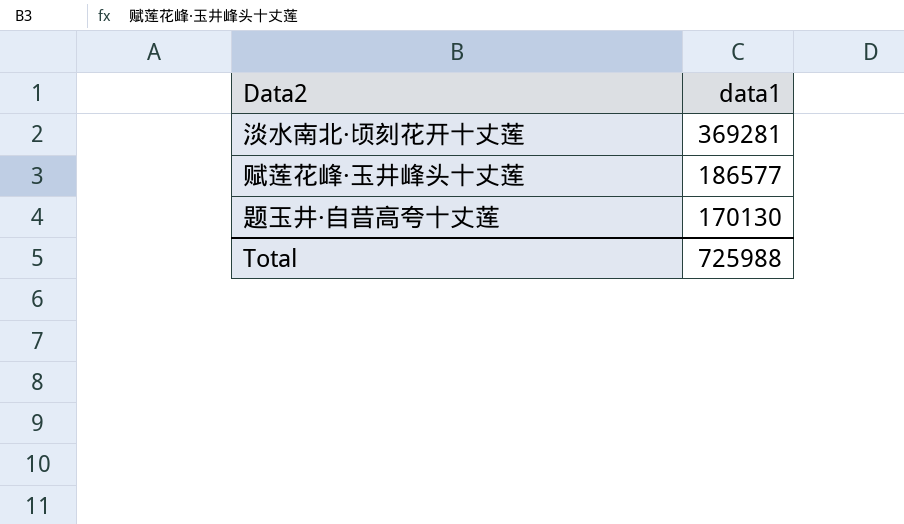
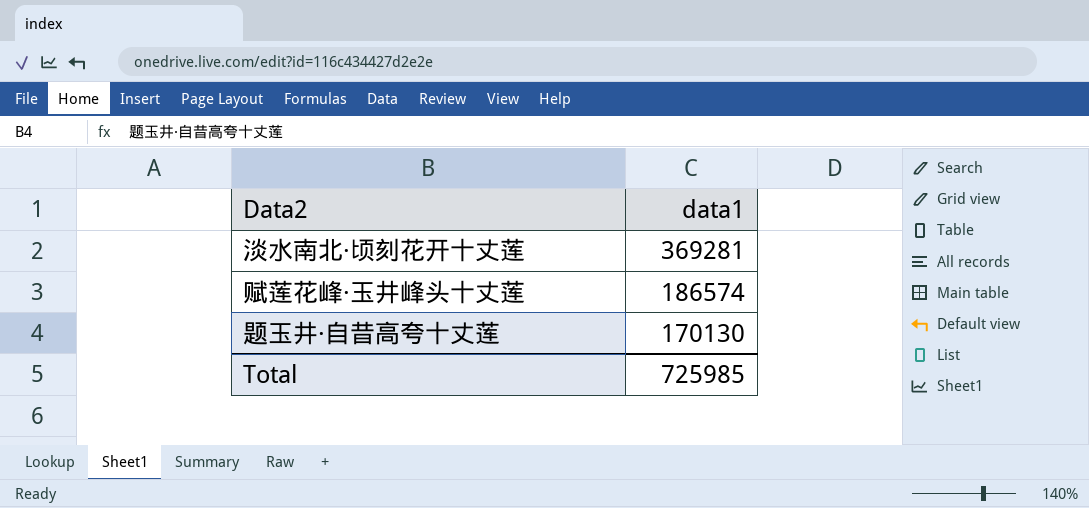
赋莲花峰·玉井峰头十丈莲 | data1: 186577 -> 186574
Total | data1: 725988 -> 725985

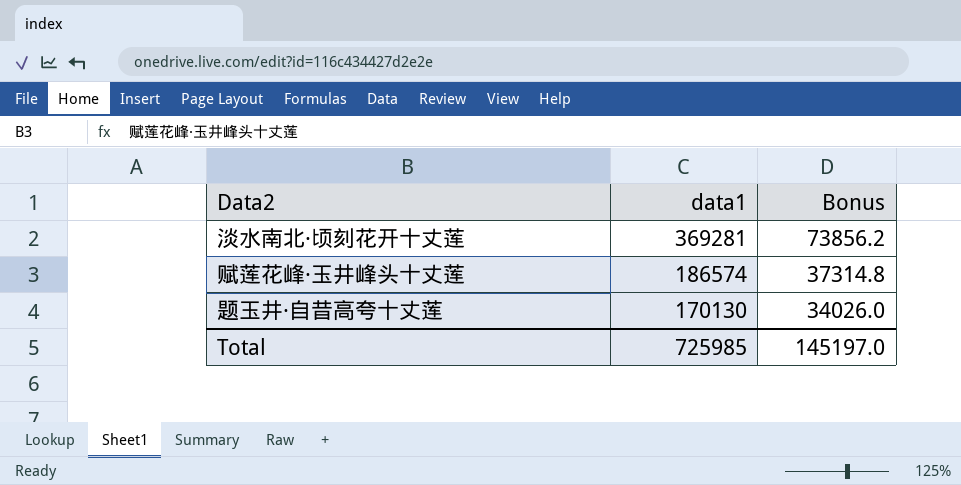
column Bonus | formula: none -> [data1] * 0.2

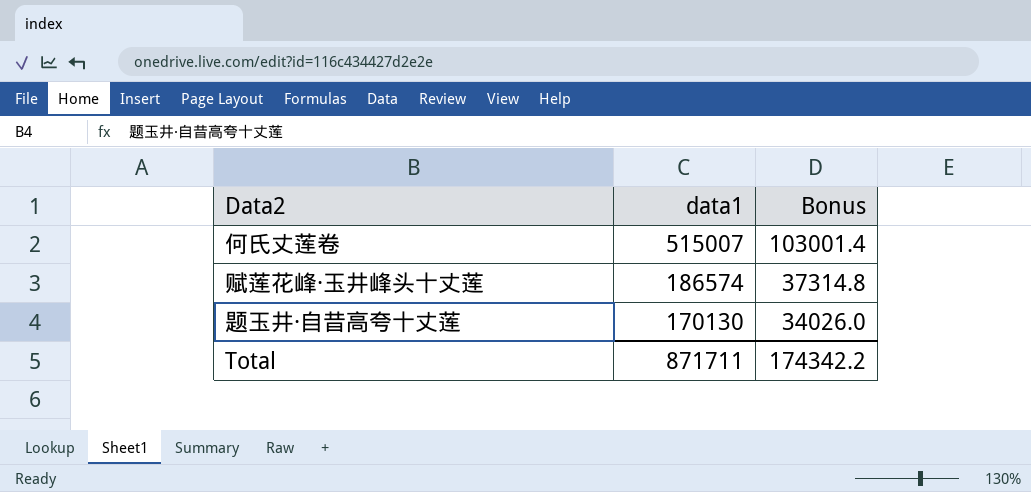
row 淡水南北·顷刻花开十丈莲: 369281 | 73856.2 -> none
row 何氏丈莲卷: none -> 515007 | 103001.4
Total | data1: 725985 -> 871711
Total | Bonus: 145197.0 -> 174342.2

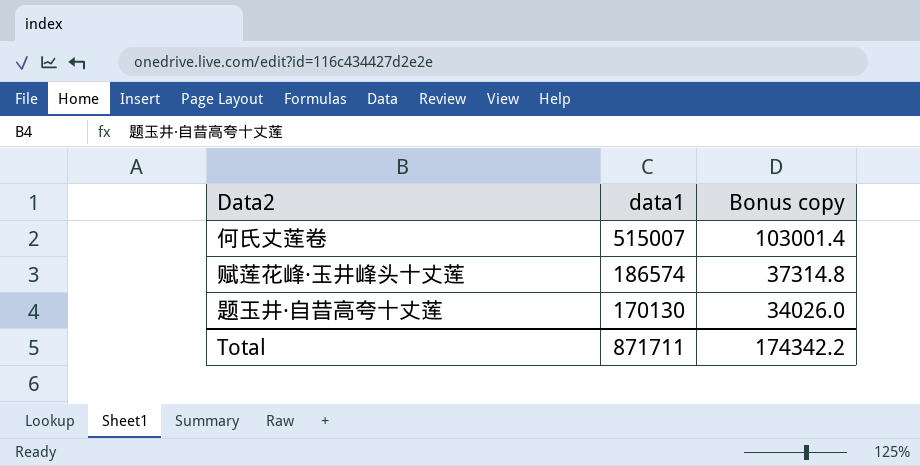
column name: Bonus -> Bonus copy

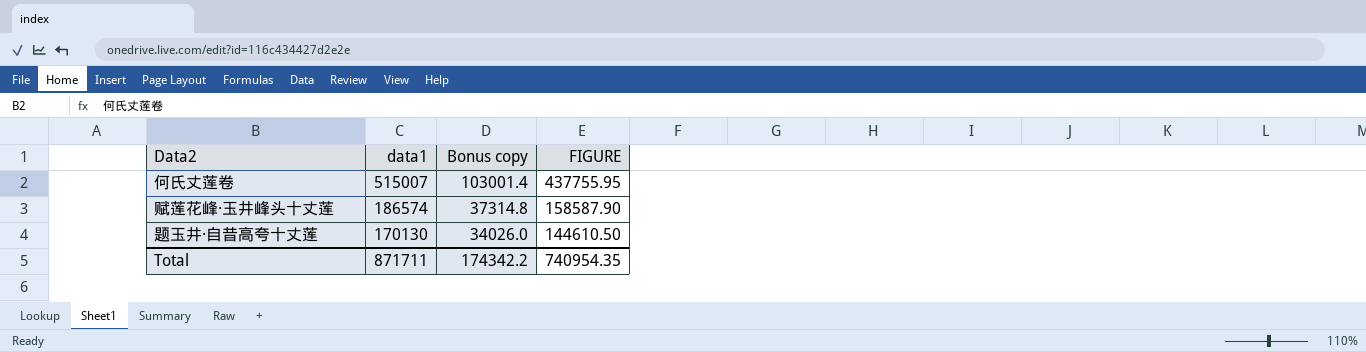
column FIGURE | formula: none -> [data1] * 0.85

